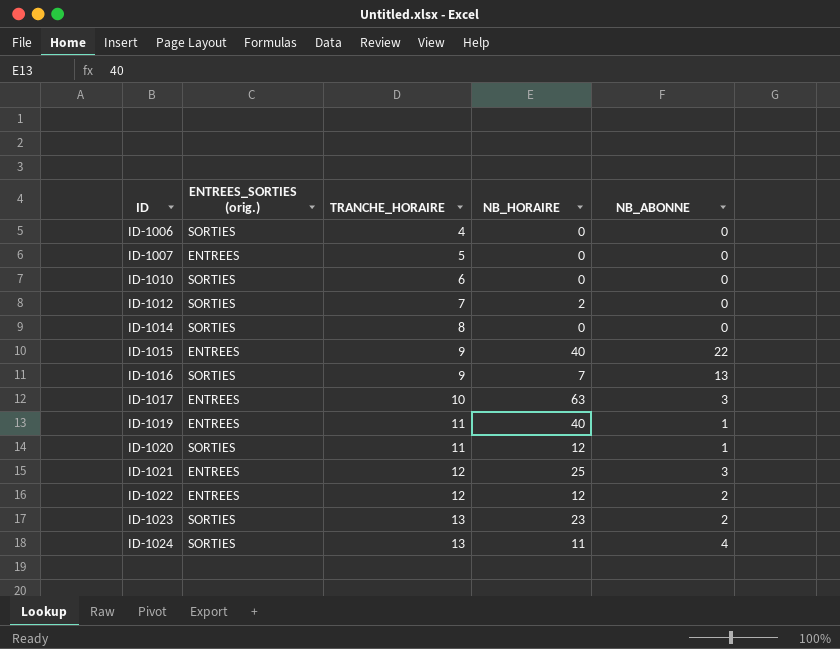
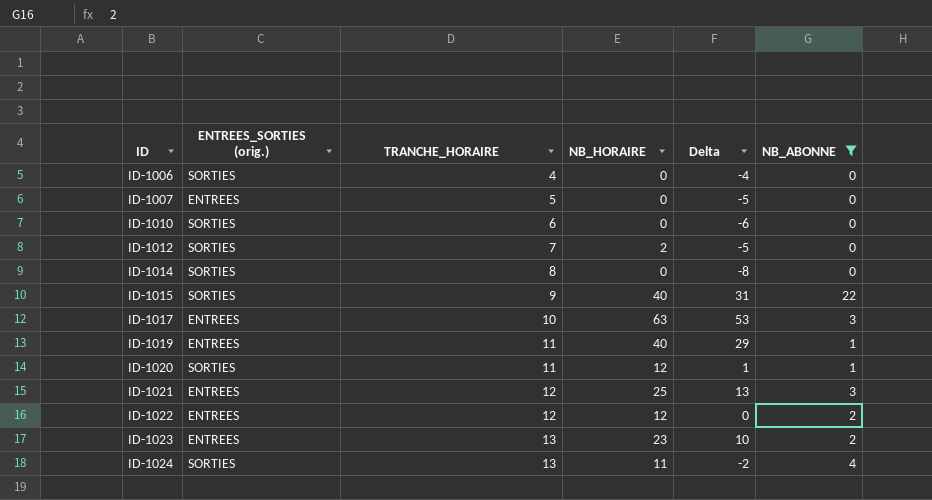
filter: none -> NB_ABONNE != 13
column Delta | formula: none -> [NB_HORAIRE] - [TRANCHE_HORAIRE]
ID-1015 | ENTREES_SORTIES (orig.): ENTREES -> SORTIES
ID-1023 | ENTREES_SORTIES (orig.): SORTIES -> ENTREES

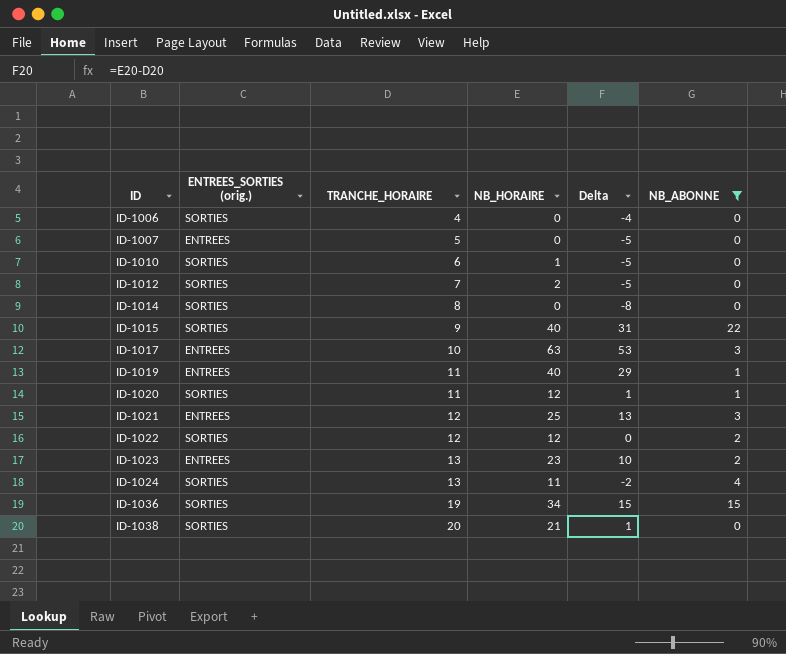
ID-1010 | NB_HORAIRE: 0 -> 1
ID-1010 | Delta: -6 -> -5
ID-1022 | ENTREES_SORTIES (orig.): ENTREES -> SORTIES
row ID-1036: none -> SORTIES | 19 | 34 | 15 | 15
row ID-1038: none -> SORTIES | 20 | 21 | 1 | 0

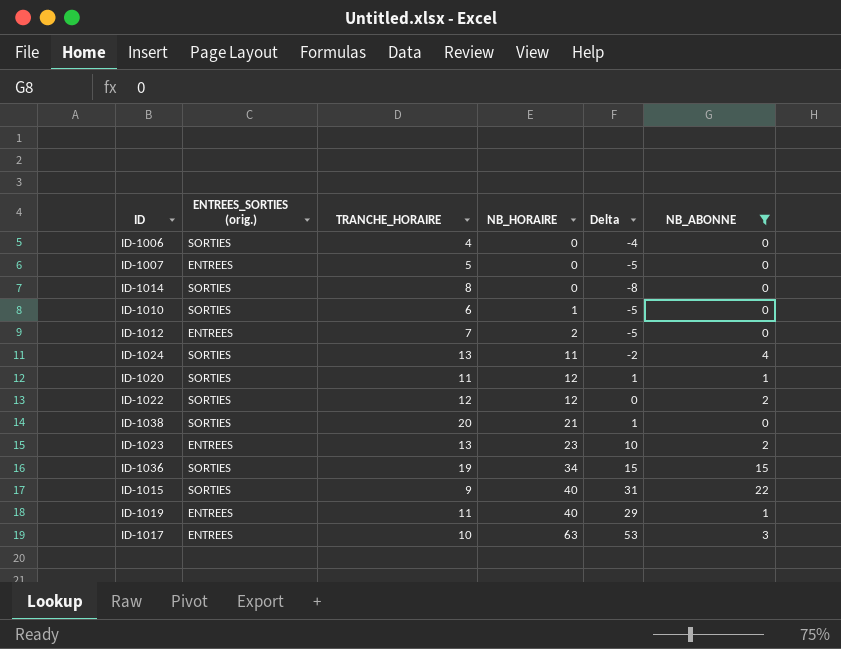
row order: ID ascending -> NB_HORAIRE ascending
row ID-1021: ENTREES | 12 | 25 | 13 | 3 -> none
ID-1012 | ENTREES_SORTIES (orig.): SORTIES -> ENTREES

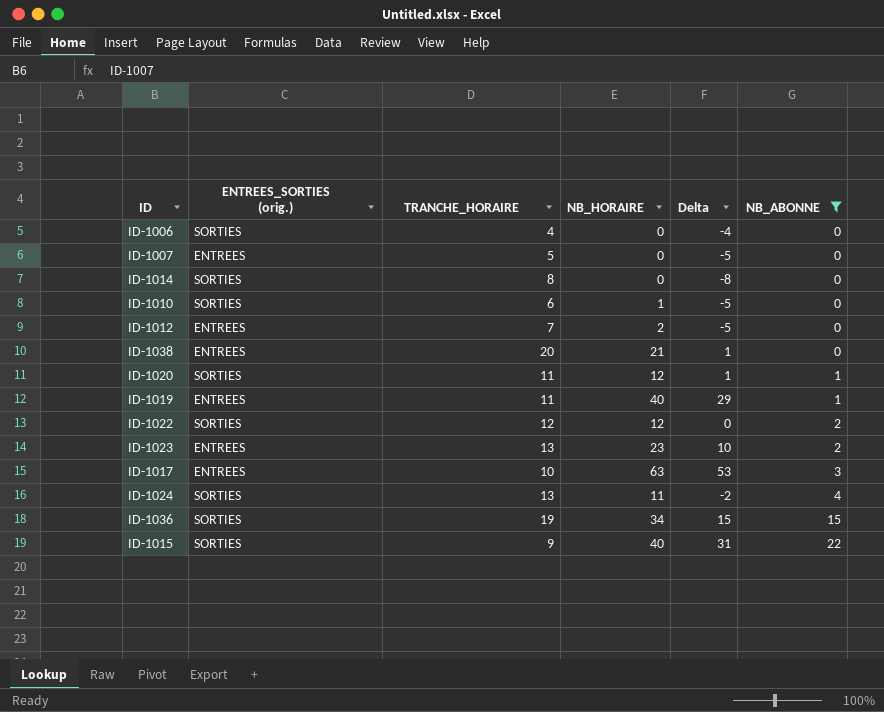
row order: NB_HORAIRE ascending -> NB_ABONNE ascending
ID-1038 | ENTREES_SORTIES (orig.): SORTIES -> ENTREES

